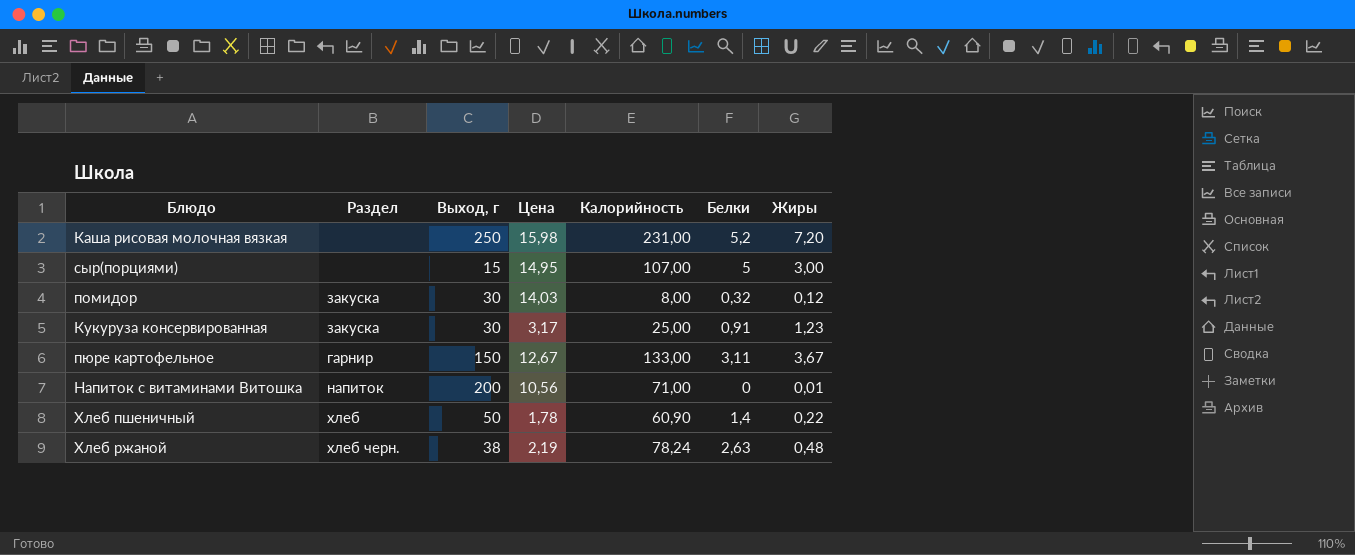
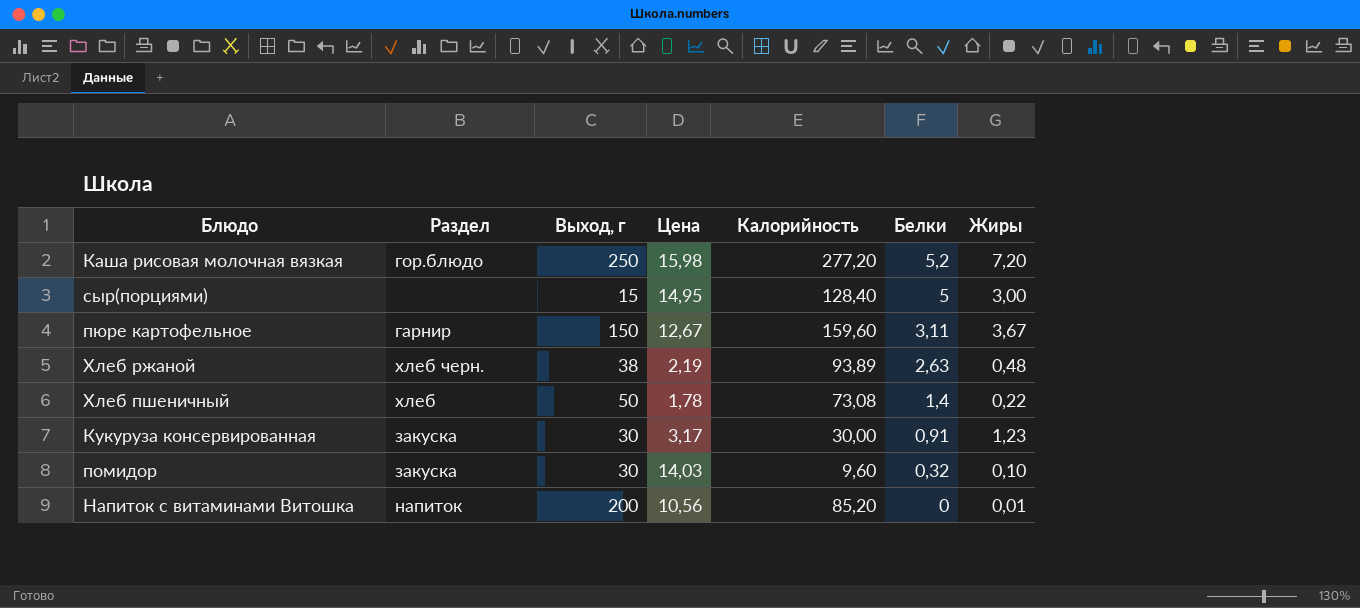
row order: none -> Белки descending
Каша рисовая молочная вязкая | Раздел: none -> гор.блюдо
Каша рисовая молочная вязкая | Калорийность: 231,00 -> 277,20
сыр(порциями) | Калорийность: 107,00 -> 128,40
пюре картофельное | Калорийность: 133,00 -> 159,60
Хлеб ржаной | Калорийность: 78,24 -> 93,89
Хлеб пшеничный | Калорийность: 60,90 -> 73,08
Кукуруза консервированная | Калорийность: 25,00 -> 30,00
помидор | Калорийность: 8,00 -> 9,60
помидор | Жиры: 0,12 -> 0,10
Напиток с витаминами Витошка | Калорийность: 71,00 -> 85,20

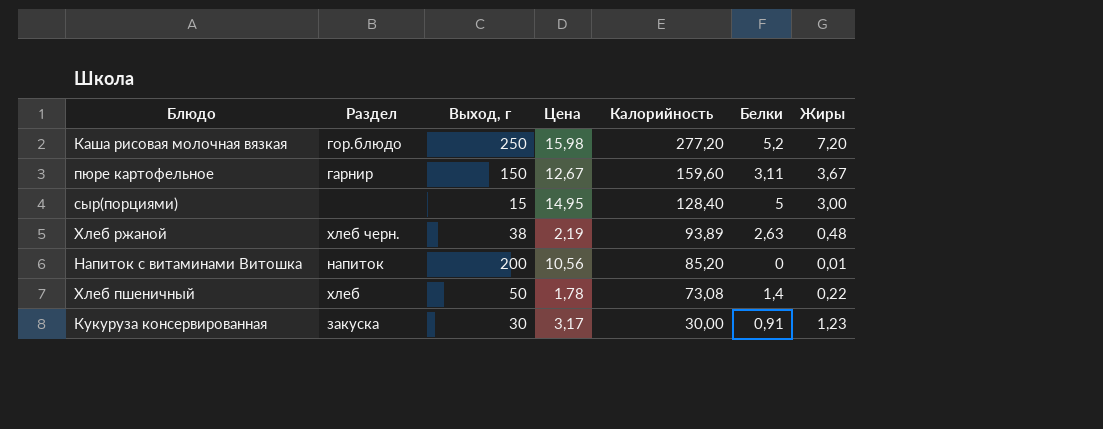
row order: Белки descending -> Калорийность descending
row помидор: закуска | 30 | 14,03 | 9,60 | 0,32 | 0,10 -> none

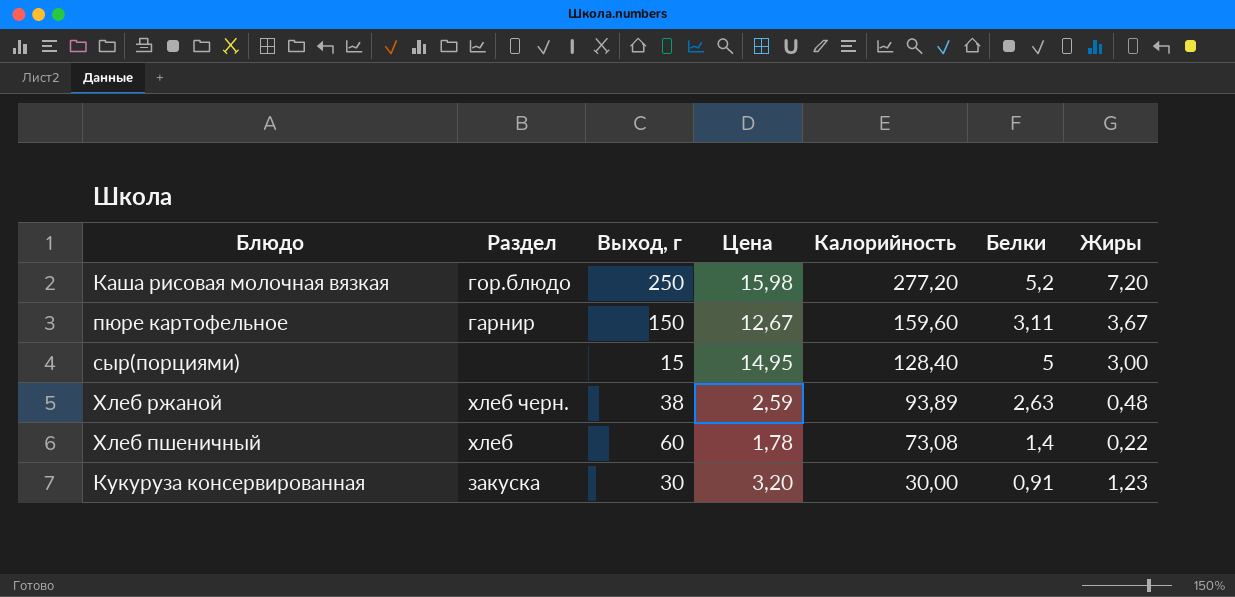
row Напиток с витаминами Витошка: напиток | 200 | 10,56 | 85,20 | 0 | 0,01 -> none
Хлеб ржаной | Цена: 2,19 -> 2,59
Хлеб пшеничный | Выход, г: 50 -> 60
Кукуруза консервированная | Цена: 3,17 -> 3,20

